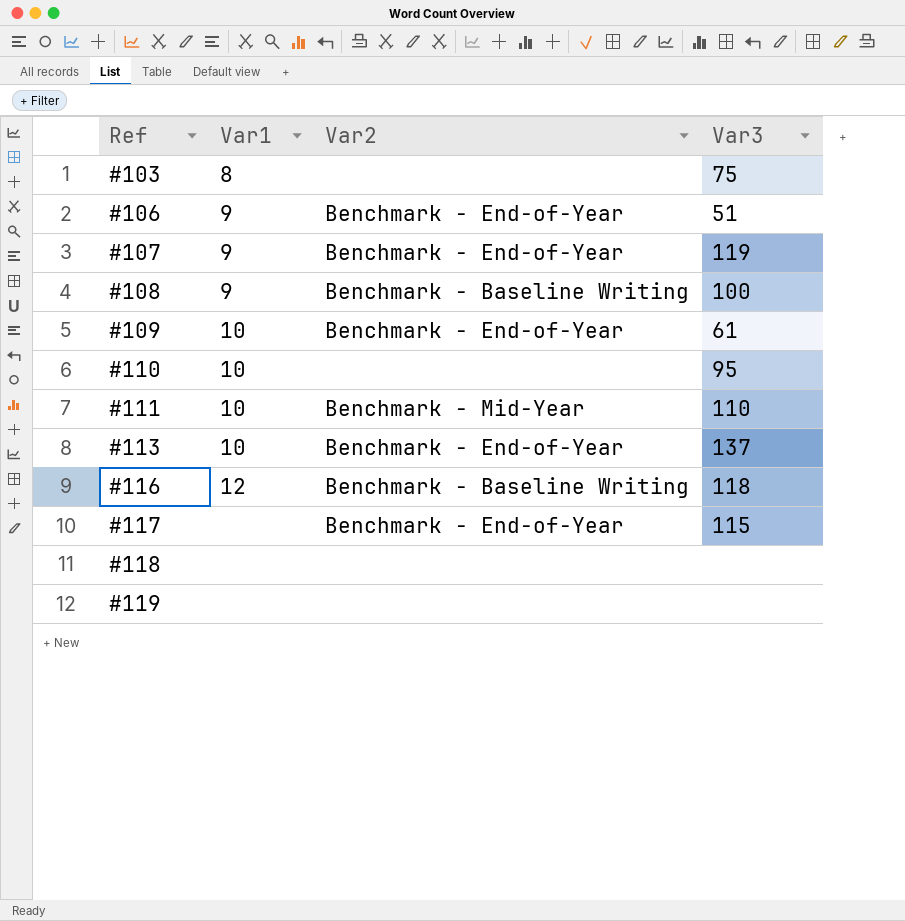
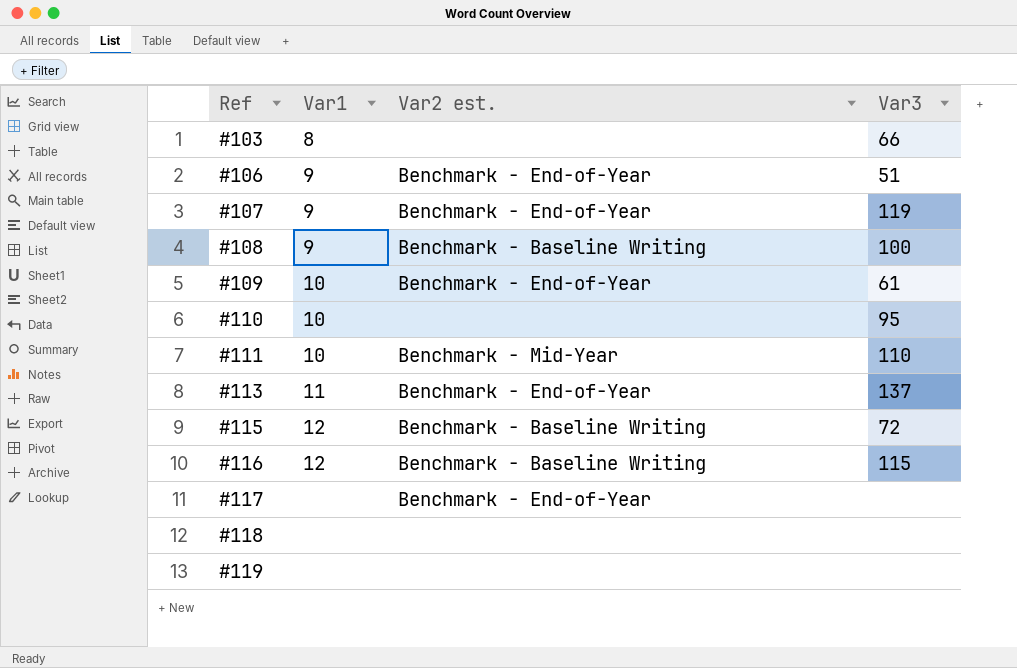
column name: Var2 -> Var2 est.
#103 | Var3: 75 -> 66
#113 | Var1: 10 -> 11
row #115: none -> 12 | Benchmark - Baseline Writing | 72
#116 | Var3: 118 -> 115
#117 | Var3: 115 -> none

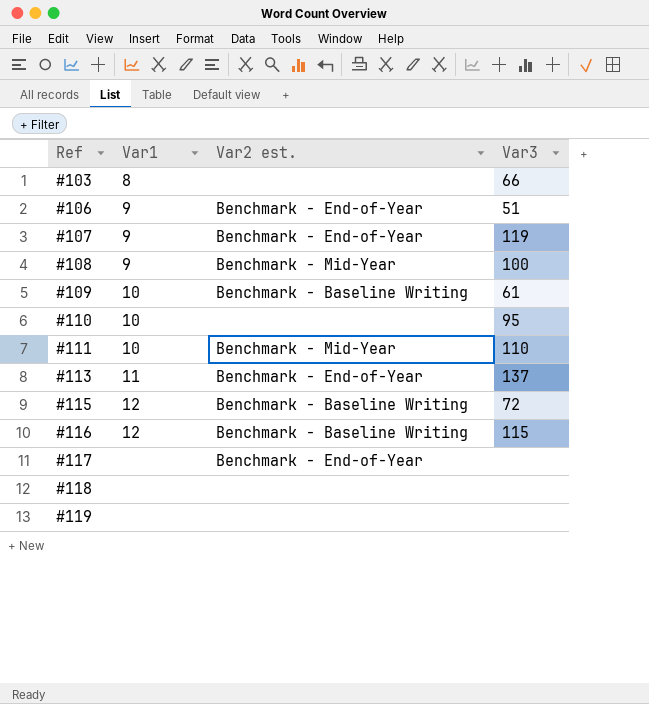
#108 | Var2 est.: Benchmark - Baseline Writing -> Benchmark - Mid-Year
#109 | Var2 est.: Benchmark - End-of-Year -> Benchmark - Baseline Writing

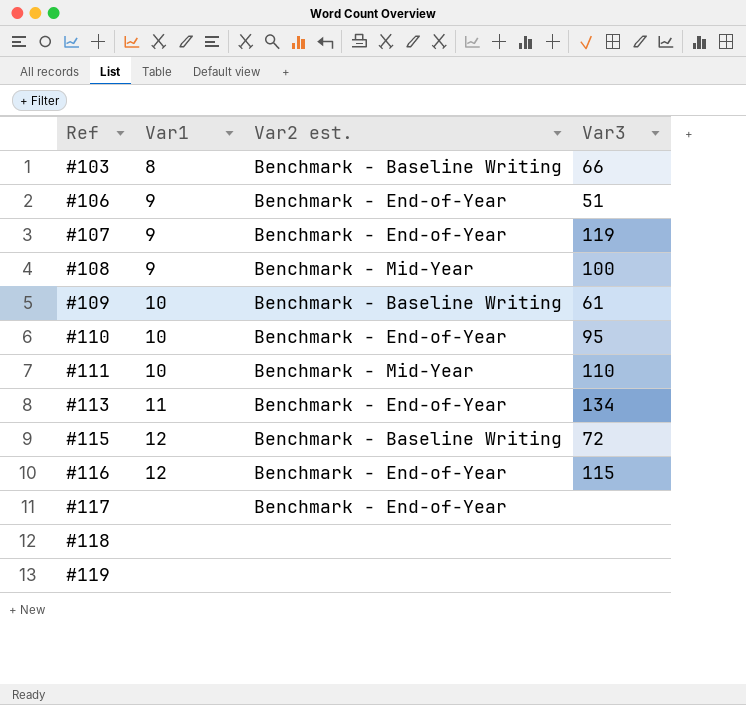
#103 | Var2 est.: none -> Benchmark - Baseline Writing
#110 | Var2 est.: none -> Benchmark - End-of-Year
#113 | Var3: 137 -> 134
#116 | Var2 est.: Benchmark - Baseline Writing -> Benchmark - End-of-Year

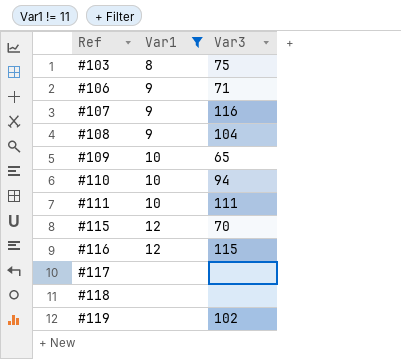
filter: none -> Var1 != 11
column Var2 est. | position: 3 -> none
#103 | Var3: 66 -> 75
#106 | Var3: 51 -> 71
#107 | Var3: 119 -> 116
#108 | Var3: 100 -> 104
#109 | Var3: 61 -> 65
#110 | Var3: 95 -> 94
#111 | Var3: 110 -> 111
#115 | Var3: 72 -> 70
#119 | Var3: none -> 102

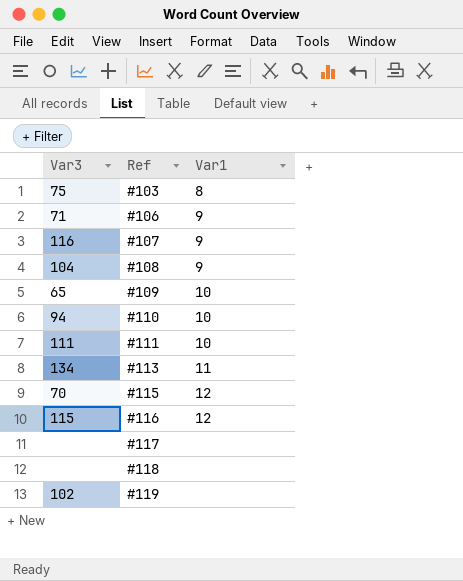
filter: Var1 != 11 -> none
column Var3 | position: 3 -> 1

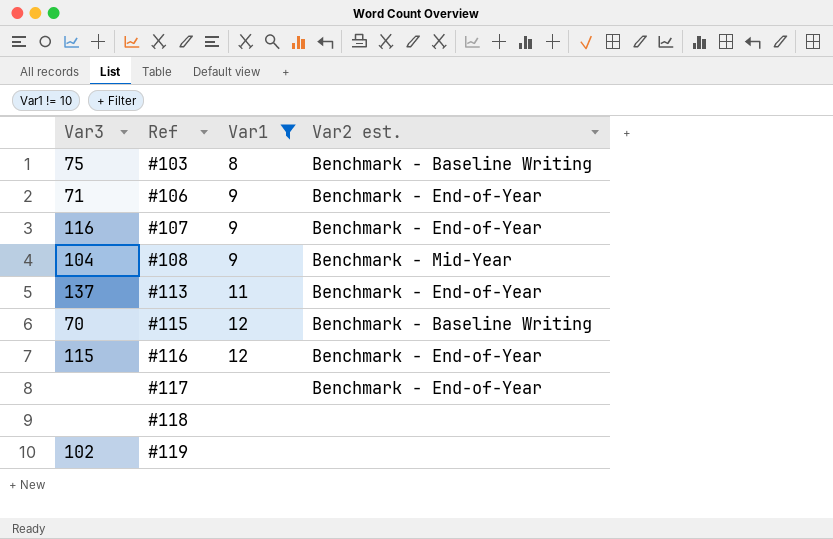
filter: none -> Var1 != 10
column Var2 est. | position: none -> 4
#113 | Var3: 134 -> 137

